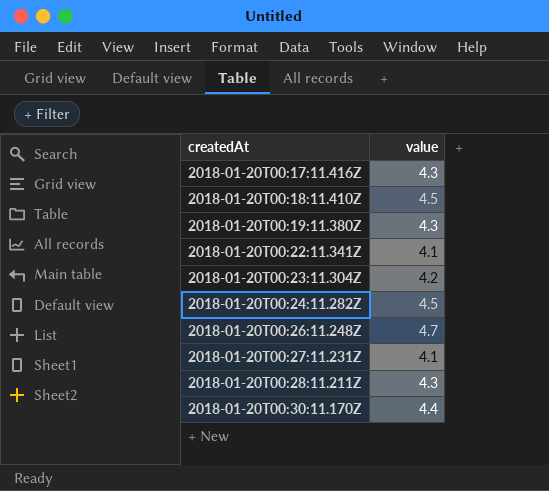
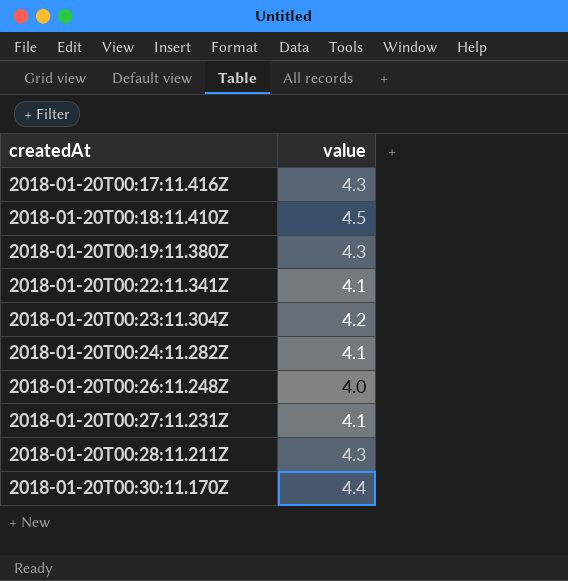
2018-01-20T00:24:11.282Z | value: 4.5 -> 4.1
2018-01-20T00:26:11.248Z | value: 4.7 -> 4.0

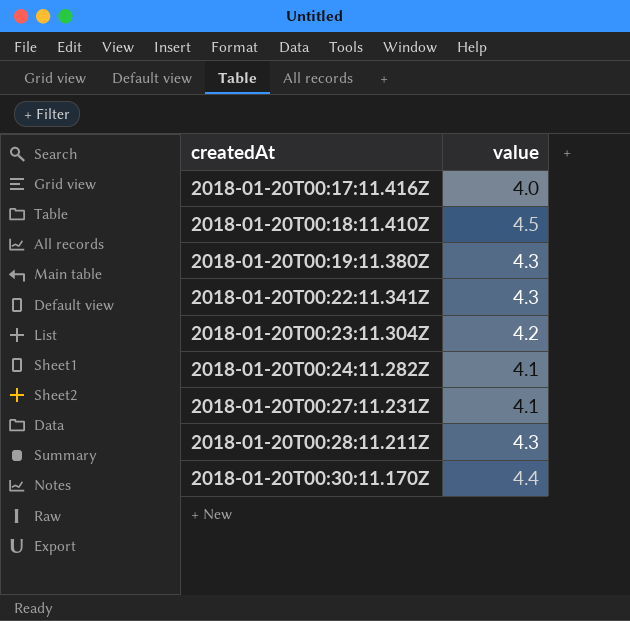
row 2018-01-20T00:26:11.248Z: 4.0 -> none
2018-01-20T00:17:11.416Z | value: 4.3 -> 4.0
2018-01-20T00:22:11.341Z | value: 4.1 -> 4.3

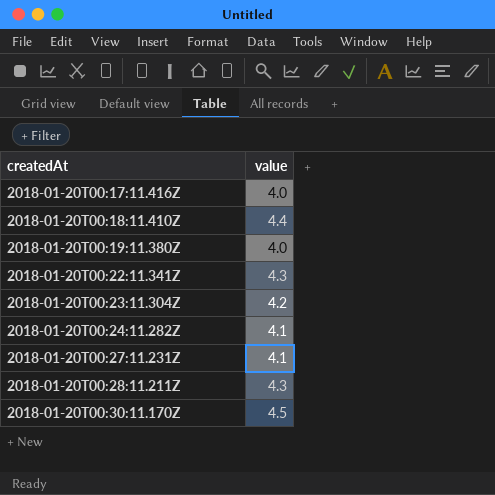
2018-01-20T00:18:11.410Z | value: 4.5 -> 4.4
2018-01-20T00:19:11.380Z | value: 4.3 -> 4.0
2018-01-20T00:30:11.170Z | value: 4.4 -> 4.5

